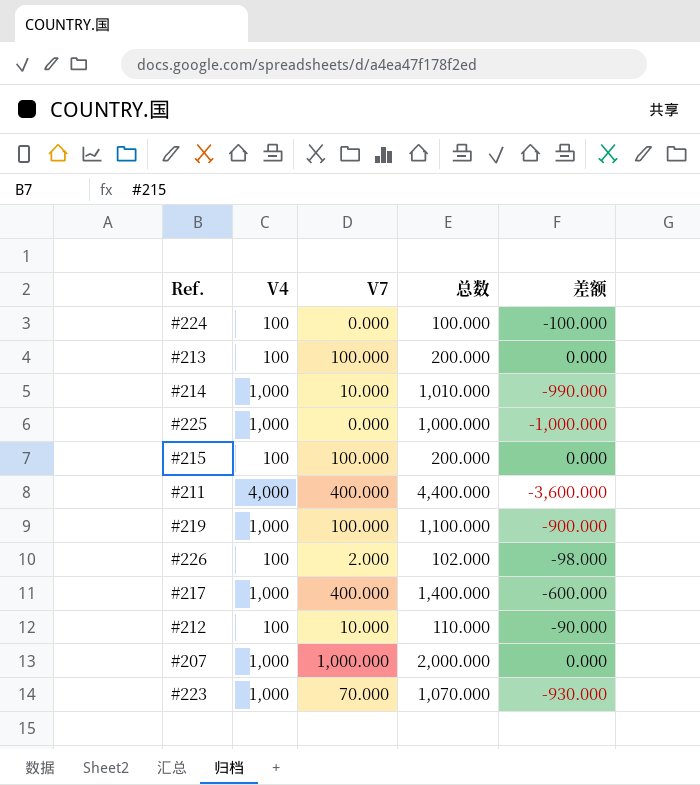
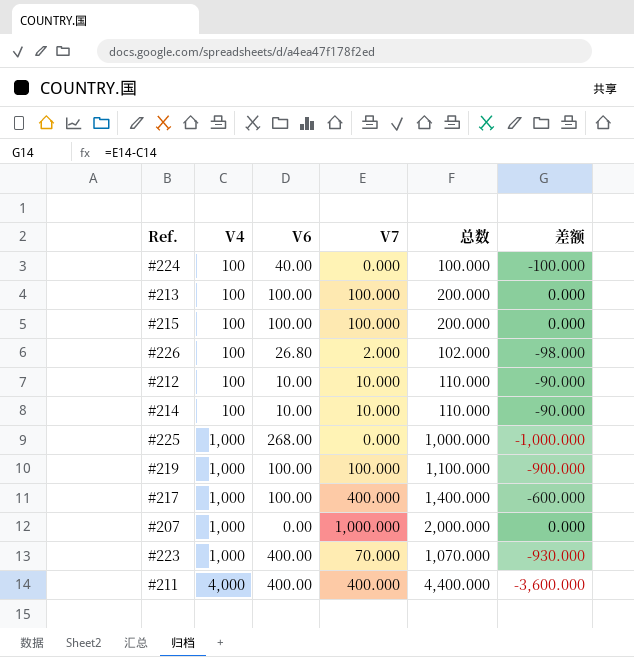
row order: none -> V4 ascending
column V6 | position: none -> 3
#214 | V4: 1,000 -> 100
#214 | 总数: 1,010.000 -> 110.000
#214 | 差额: -990.000 -> -90.000

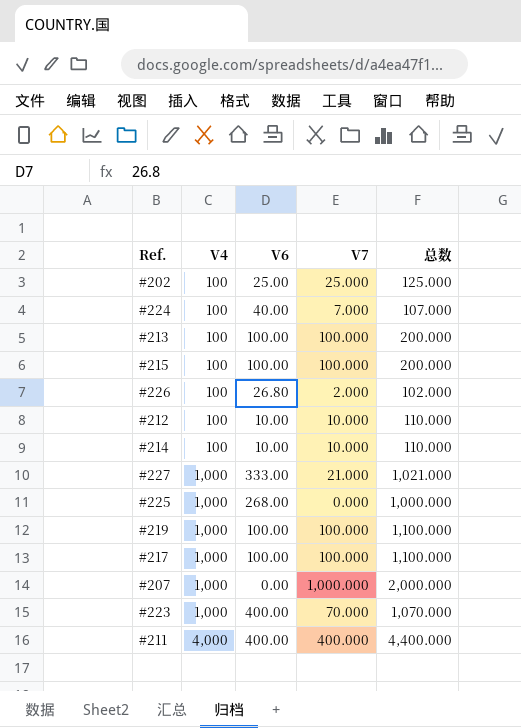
column 差额 | formula: [V7] - [V4] -> none
row #202: none -> 100 | 25.00 | 25.000 | 125.000
#224 | V7: 0.000 -> 7.000
#224 | 总数: 100.000 -> 107.000
row #227: none -> 1,000 | 333.00 | 21.000 | 1,021.000
#217 | V7: 400.000 -> 100.000
#217 | 总数: 1,400.000 -> 1,100.000

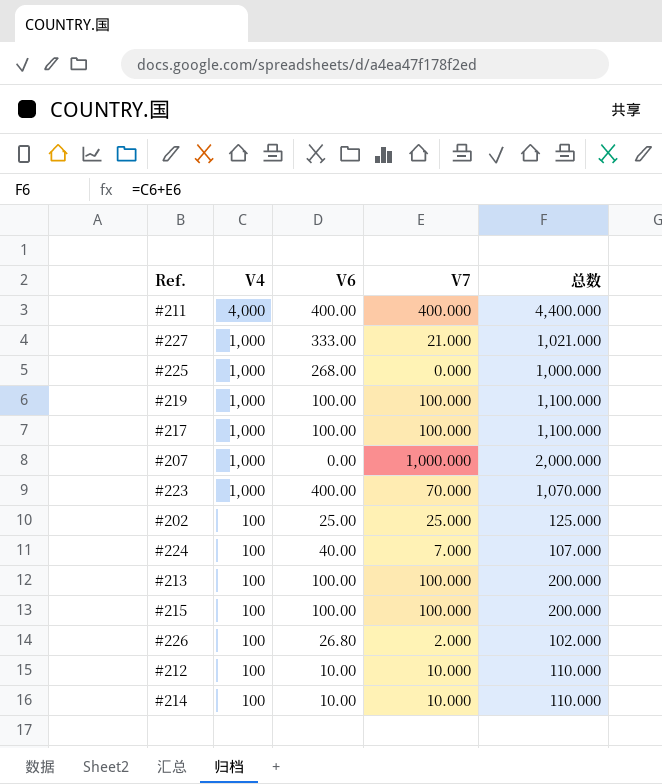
row order: V4 ascending -> V4 descending

